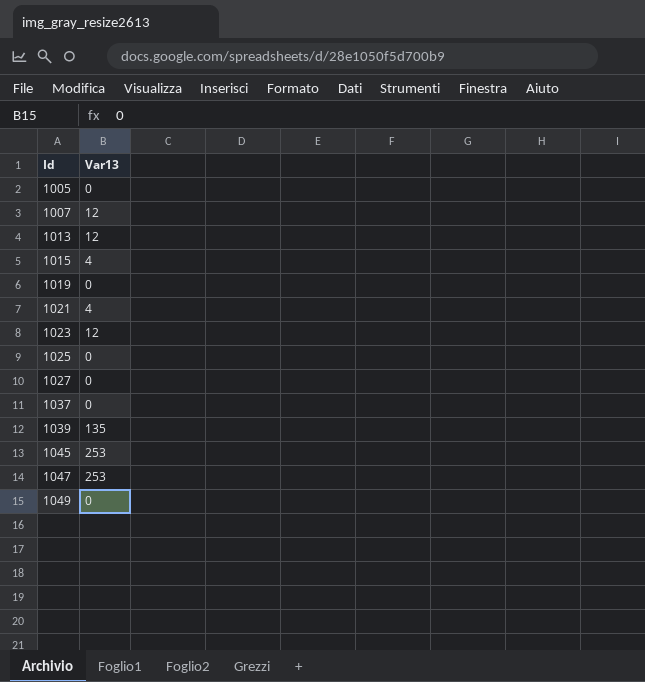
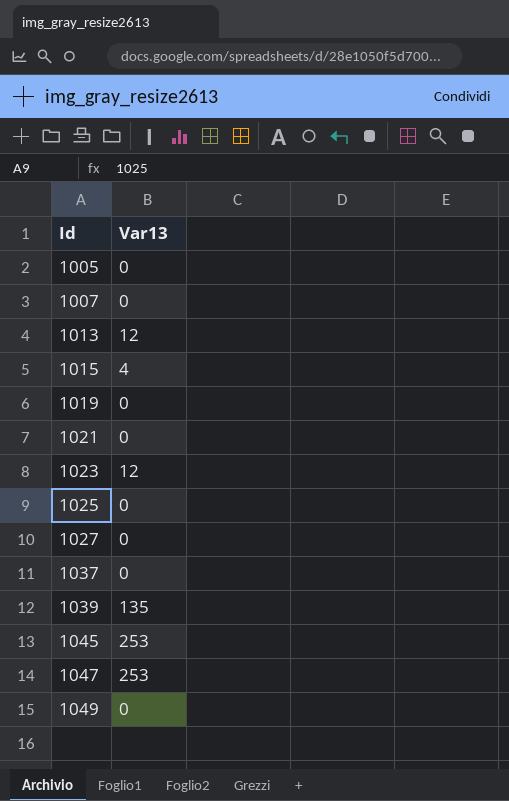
1007 | Var13: 12 -> 0
1021 | Var13: 4 -> 0

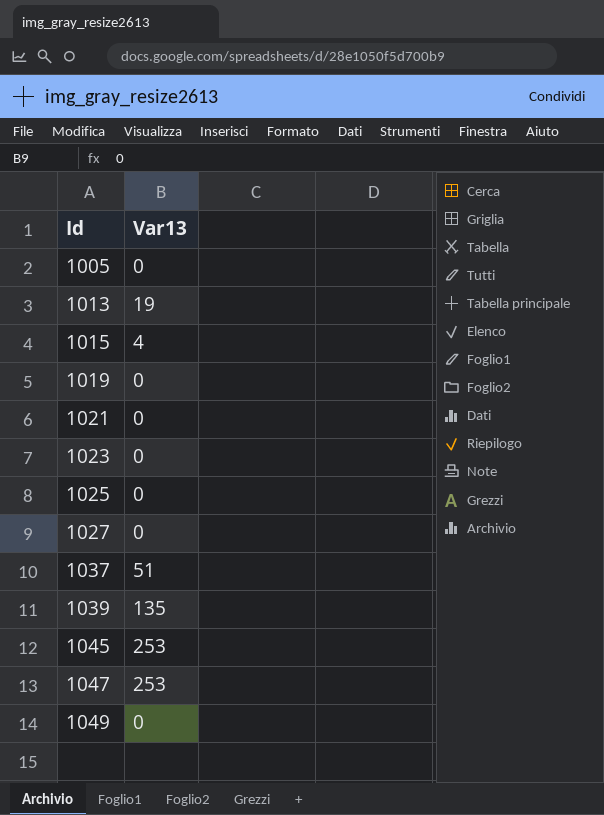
row 1007: 0 -> none
1013 | Var13: 12 -> 19
1023 | Var13: 12 -> 0
1037 | Var13: 0 -> 51

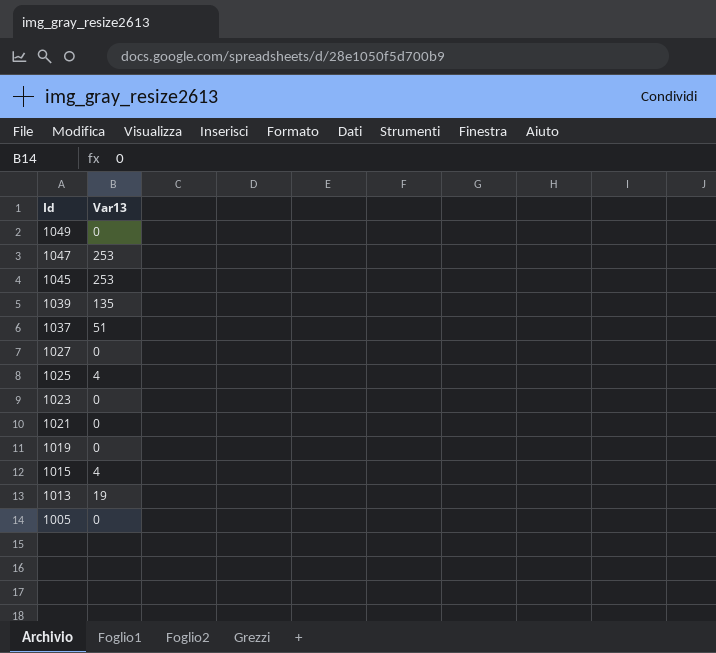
row order: Id ascending -> Id descending
1025 | Var13: 0 -> 4

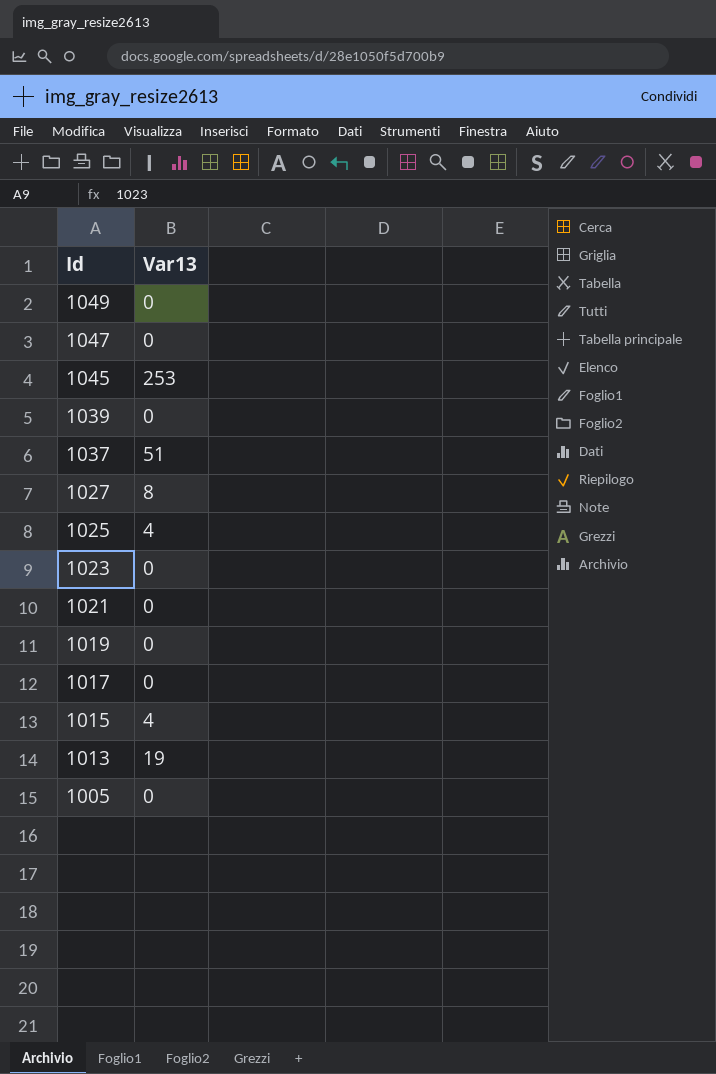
1047 | Var13: 253 -> 0
1039 | Var13: 135 -> 0
1027 | Var13: 0 -> 8
row 1017: none -> 0

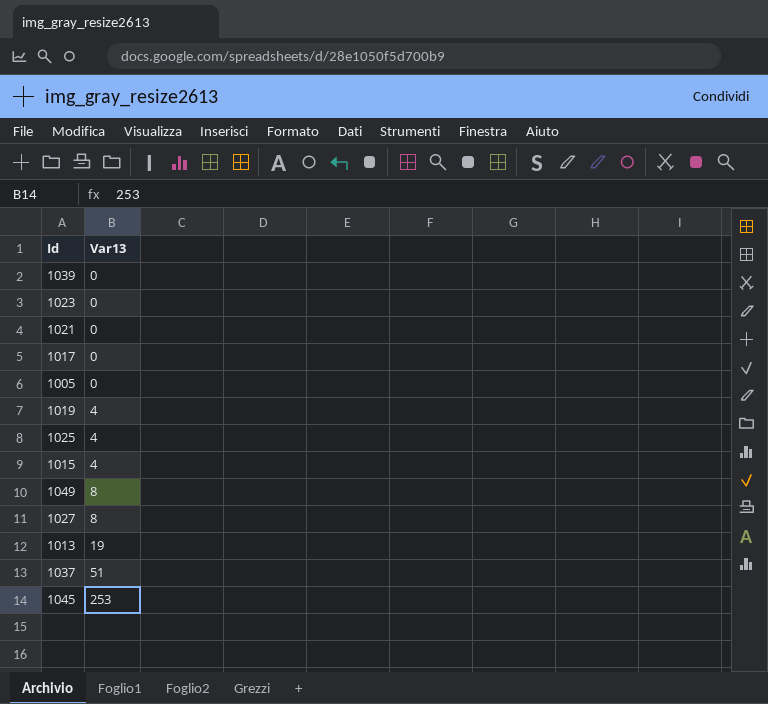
row order: Id descending -> Var13 ascending
row 1047: 0 -> none
1019 | Var13: 0 -> 4
1049 | Var13: 0 -> 8

